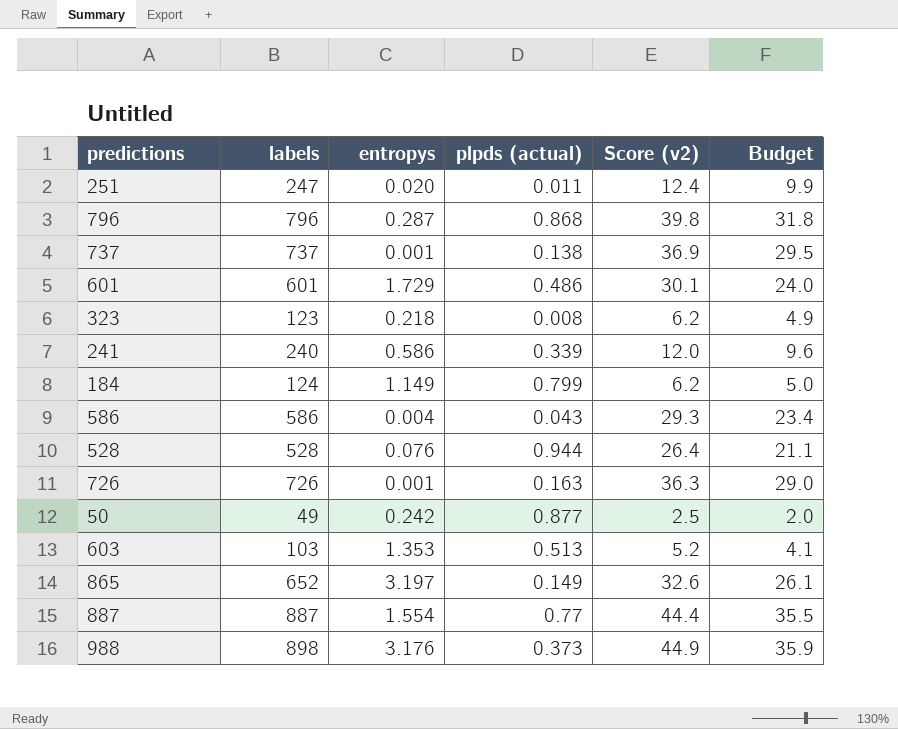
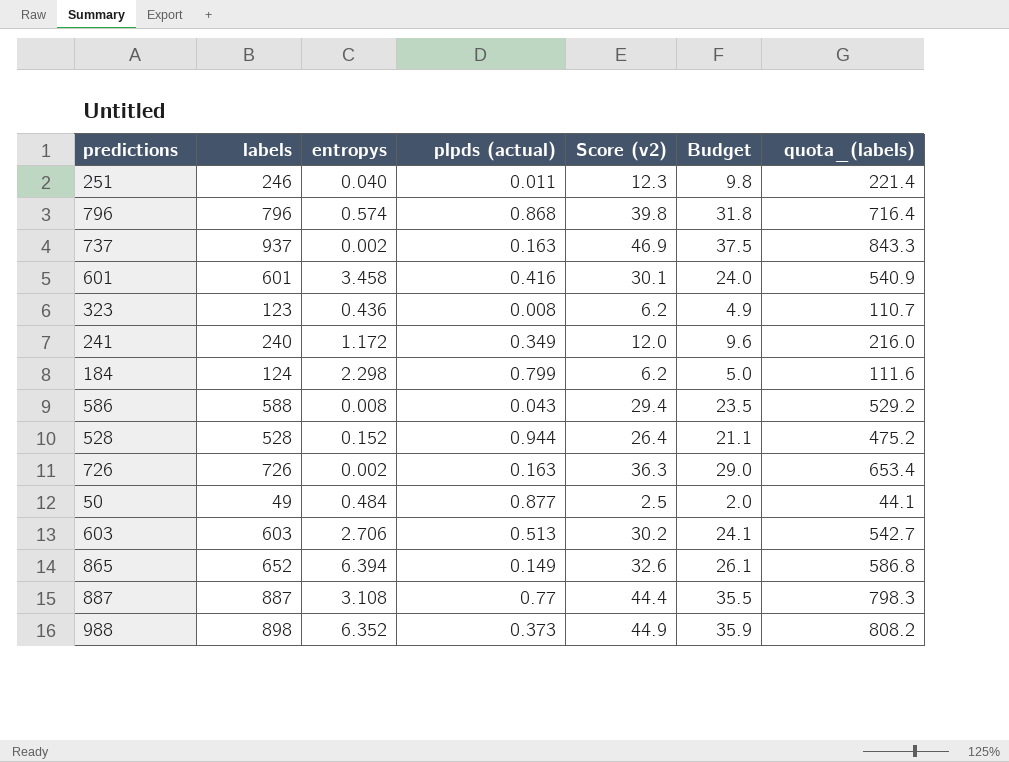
column quota_(labels) | formula: none -> [labels] * 0.9
251 | labels: 247 -> 246
251 | entropys: 0.020 -> 0.040
251 | Score (v2): 12.4 -> 12.3
251 | Budget: 9.9 -> 9.8
796 | entropys: 0.287 -> 0.574
737 | labels: 737 -> 937
737 | entropys: 0.001 -> 0.002
737 | plpds (actual): 0.138 -> 0.163
737 | Score (v2): 36.9 -> 46.9
737 | Budget: 29.5 -> 37.5
601 | entropys: 1.729 -> 3.458
601 | plpds (actual): 0.486 -> 0.416
323 | entropys: 0.218 -> 0.436
241 | entropys: 0.586 -> 1.172
241 | plpds (actual): 0.339 -> 0.349
184 | entropys: 1.149 -> 2.298
586 | labels: 586 -> 588
586 | entropys: 0.004 -> 0.008
586 | Score (v2): 29.3 -> 29.4
586 | Budget: 23.4 -> 23.5
528 | entropys: 0.076 -> 0.152
726 | entropys: 0.001 -> 0.002
50 | entropys: 0.242 -> 0.484
603 | labels: 103 -> 603
603 | entropys: 1.353 -> 2.706
603 | Score (v2): 5.2 -> 30.2
603 | Budget: 4.1 -> 24.1
865 | entropys: 3.197 -> 6.394
887 | entropys: 1.554 -> 3.108
988 | entropys: 3.176 -> 6.352

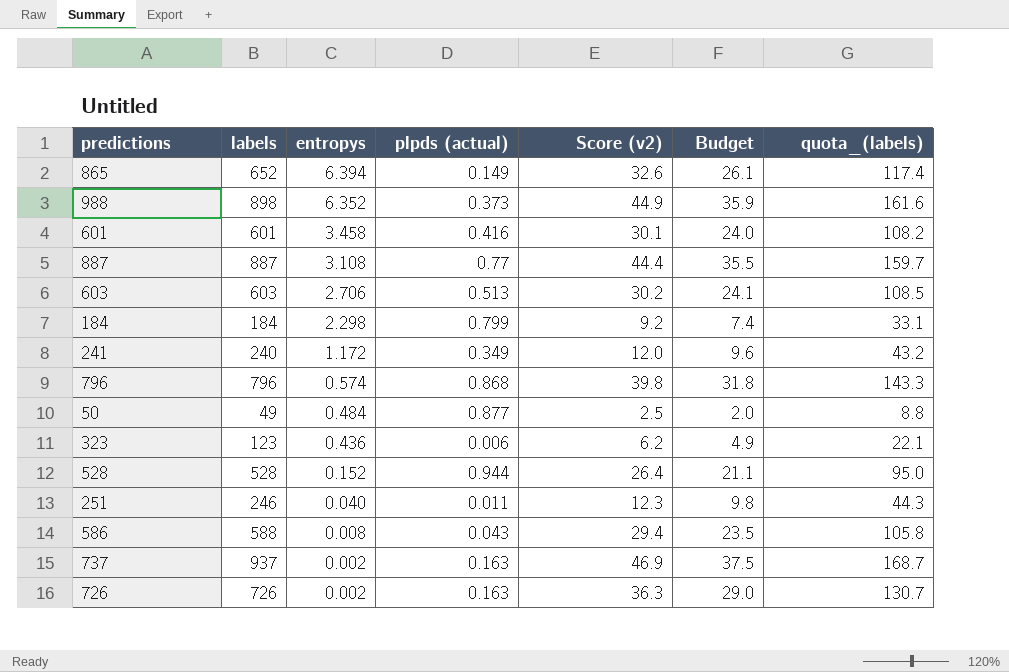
row order: none -> entropys descending
column quota_(labels) | formula: [labels] * 0.9 -> [labels] * 0.18
184 | labels: 124 -> 184
184 | Score (v2): 6.2 -> 9.2
184 | Budget: 5.0 -> 7.4
323 | plpds (actual): 0.008 -> 0.006

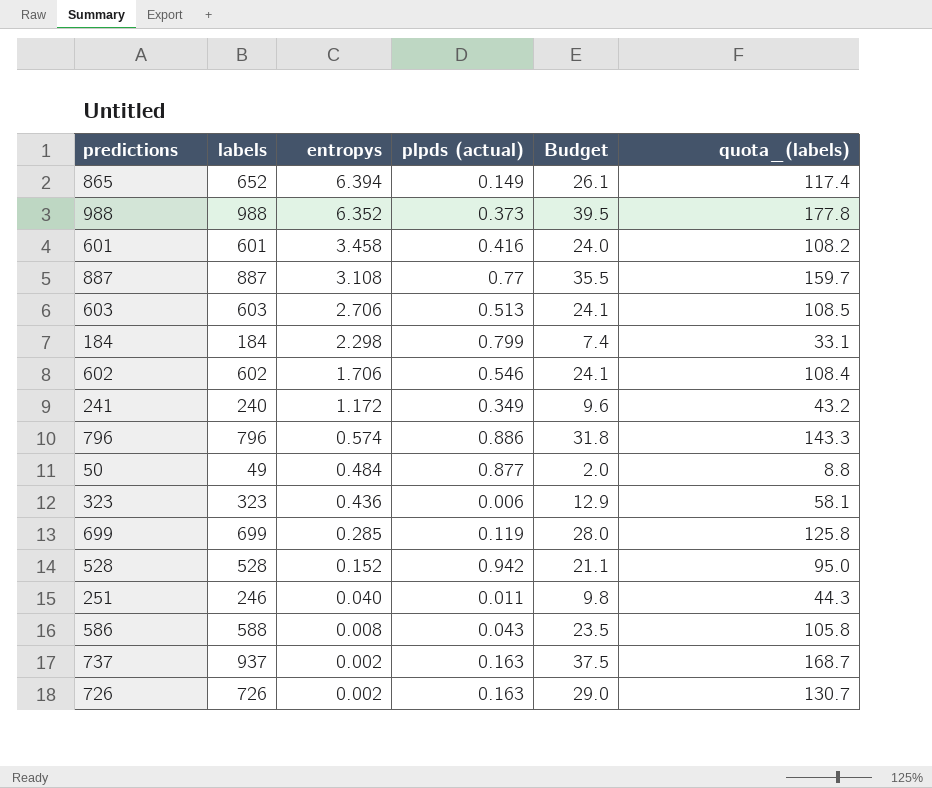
column Score (v2) | formula: [labels] * 0.05 -> none
988 | labels: 898 -> 988
988 | Budget: 35.9 -> 39.5
988 | quota_(labels): 161.6 -> 177.8
row 602: none -> 602 | 1.706 | 0.546 | 24.1 | 108.4
796 | plpds (actual): 0.868 -> 0.886
323 | labels: 123 -> 323
323 | Budget: 4.9 -> 12.9
323 | quota_(labels): 22.1 -> 58.1
row 699: none -> 699 | 0.285 | 0.119 | 28.0 | 125.8
528 | plpds (actual): 0.944 -> 0.942

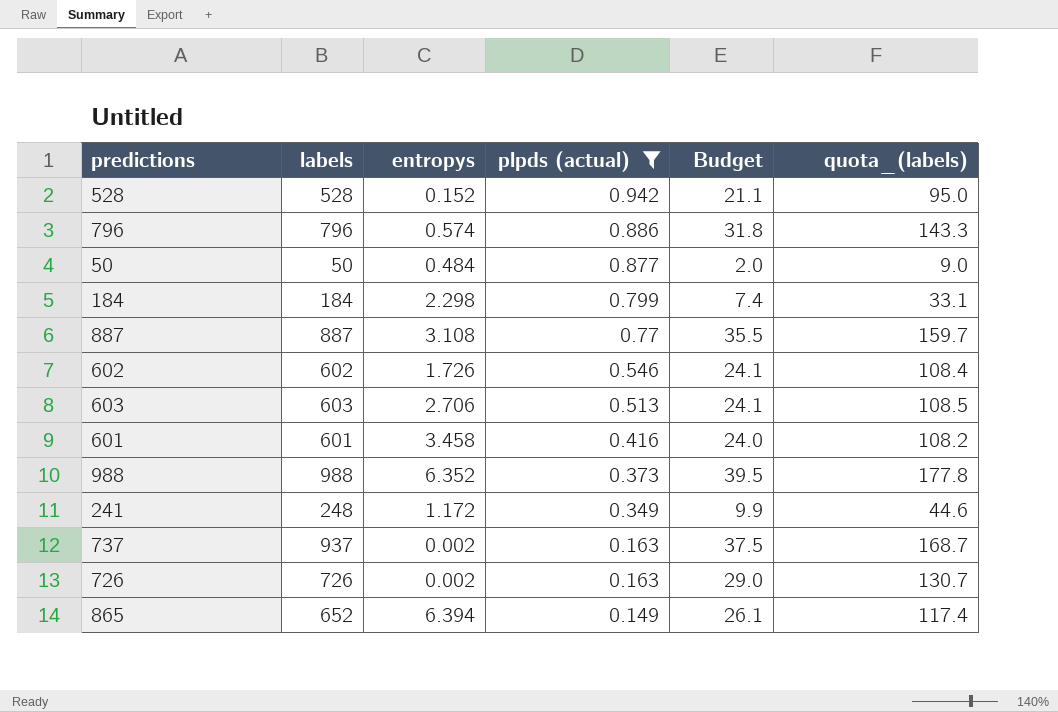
filter: none -> plpds (actual) >= 0.149
row order: entropys descending -> plpds (actual) descending
50 | labels: 49 -> 50
50 | quota_(labels): 8.8 -> 9.0
602 | entropys: 1.706 -> 1.726
241 | labels: 240 -> 248
241 | Budget: 9.6 -> 9.9
241 | quota_(labels): 43.2 -> 44.6

